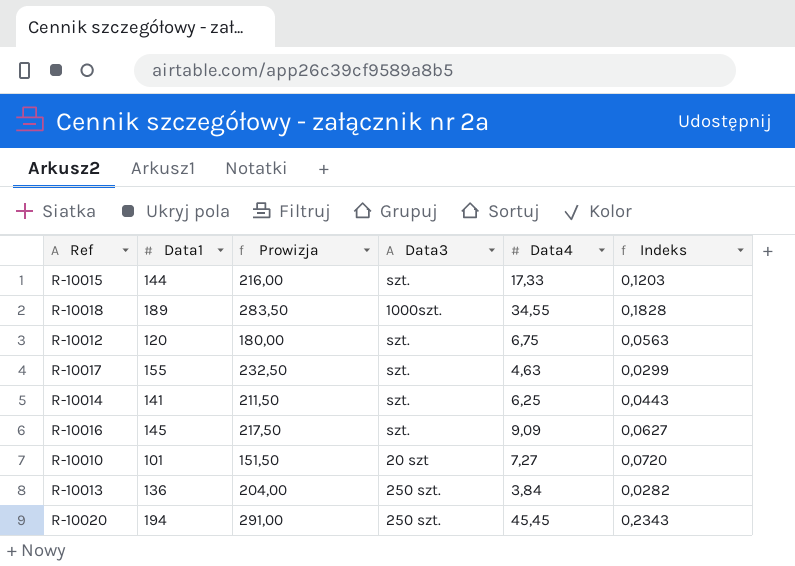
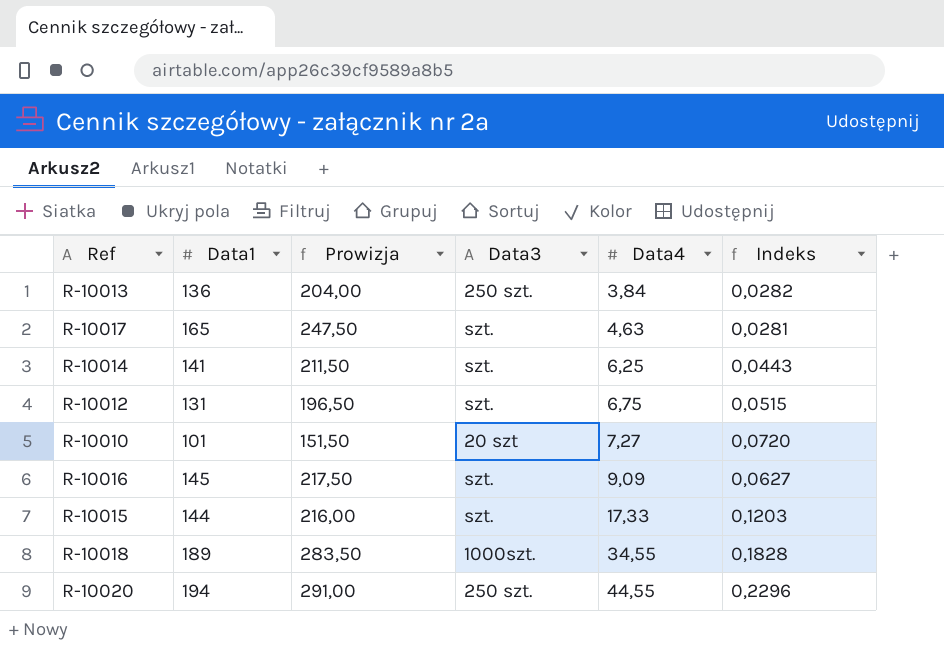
row order: none -> Data4 ascending
R-10017 | Data1: 155 -> 165
R-10017 | Prowizja: 232,50 -> 247,50
R-10017 | Indeks: 0,0299 -> 0,0281
R-10012 | Data1: 120 -> 131
R-10012 | Prowizja: 180,00 -> 196,50
R-10012 | Indeks: 0,0563 -> 0,0515
R-10020 | Data4: 45,45 -> 44,55
R-10020 | Indeks: 0,2343 -> 0,2296

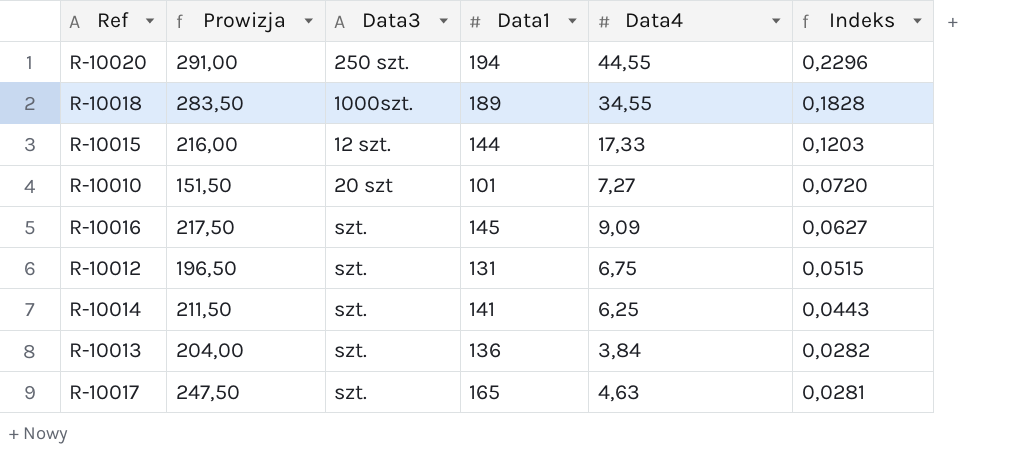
row order: Data4 ascending -> Indeks descending
column Data1 | position: 2 -> 4
R-10015 | Data3: szt. -> 12 szt.
R-10013 | Data3: 250 szt. -> szt.

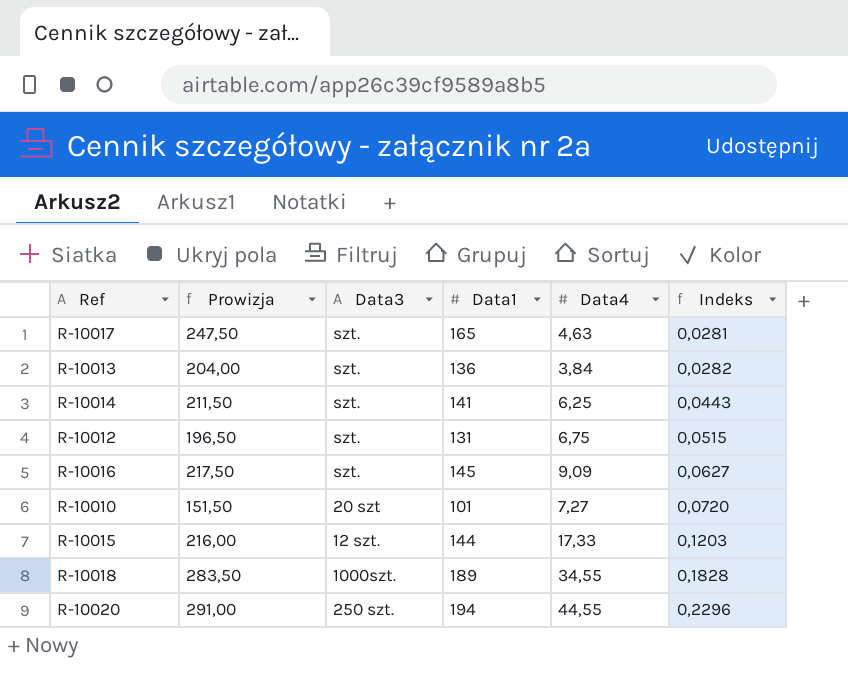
row order: Indeks descending -> Indeks ascending

